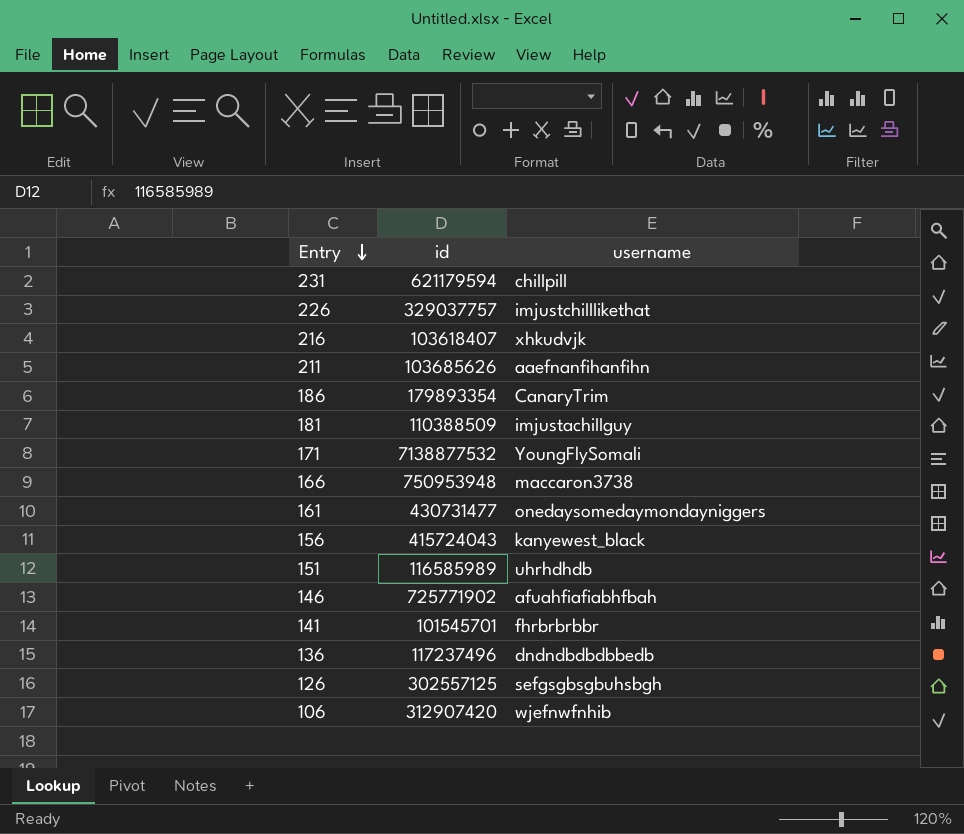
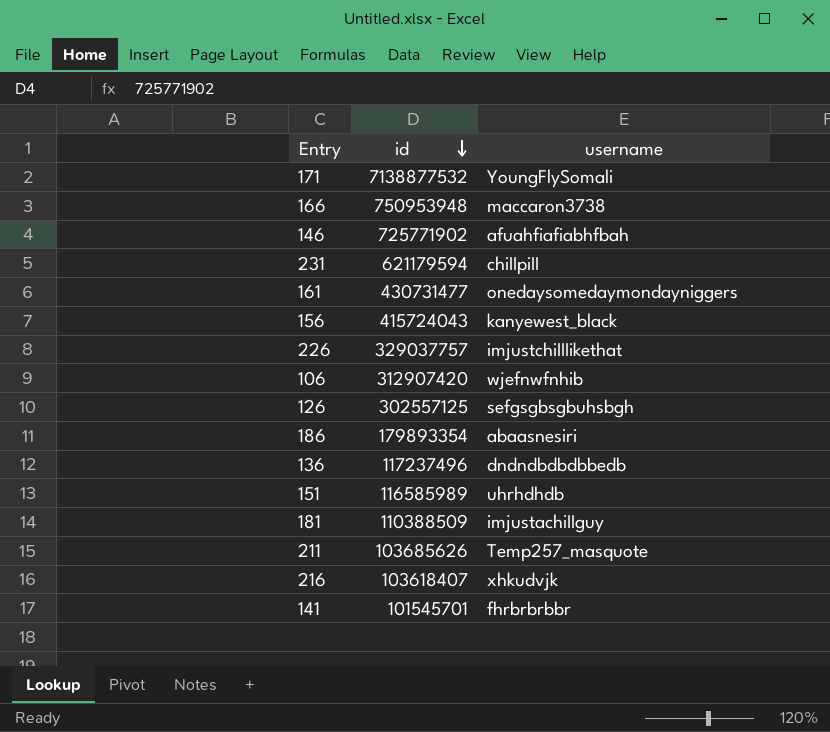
row order: Entry descending -> id descending
186 | username: CanaryTrim -> abaasnesiri
211 | username: aaefnanfihanfihn -> Temp257_masquote

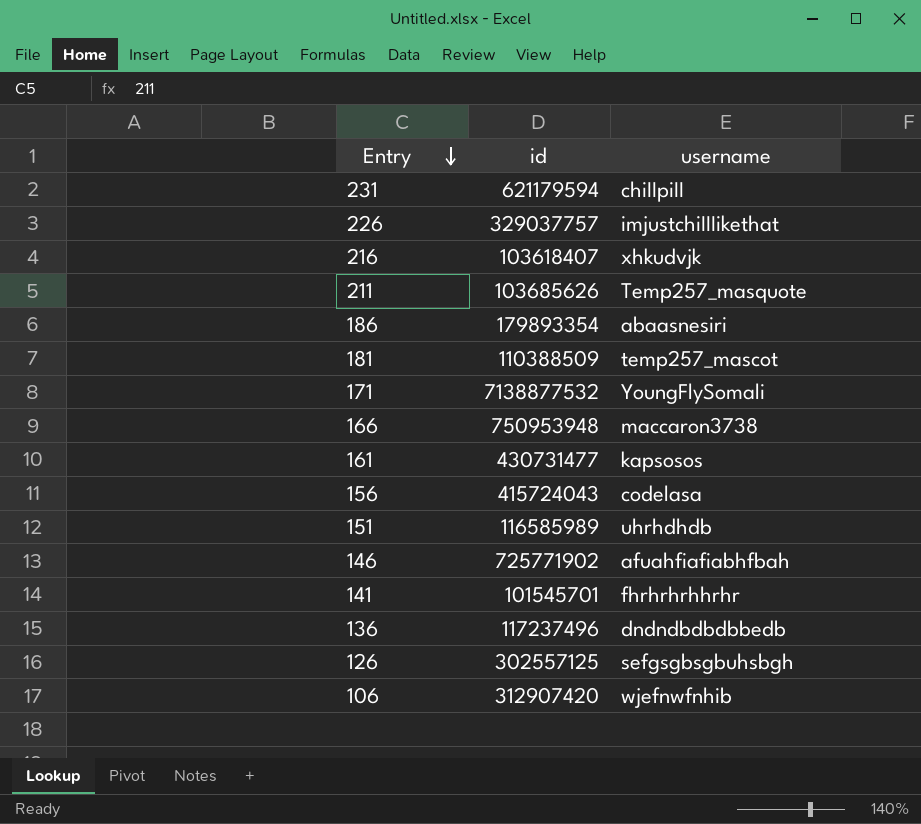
row order: id descending -> Entry descending
181 | username: imjustachiIIguy -> temp257_mascot
161 | username: onedaysomedaymondayniggers -> kapsosos
156 | username: kanyewest_black -> codelasa
141 | username: fhrbrbrbbr -> fhrhrhrhhrhr

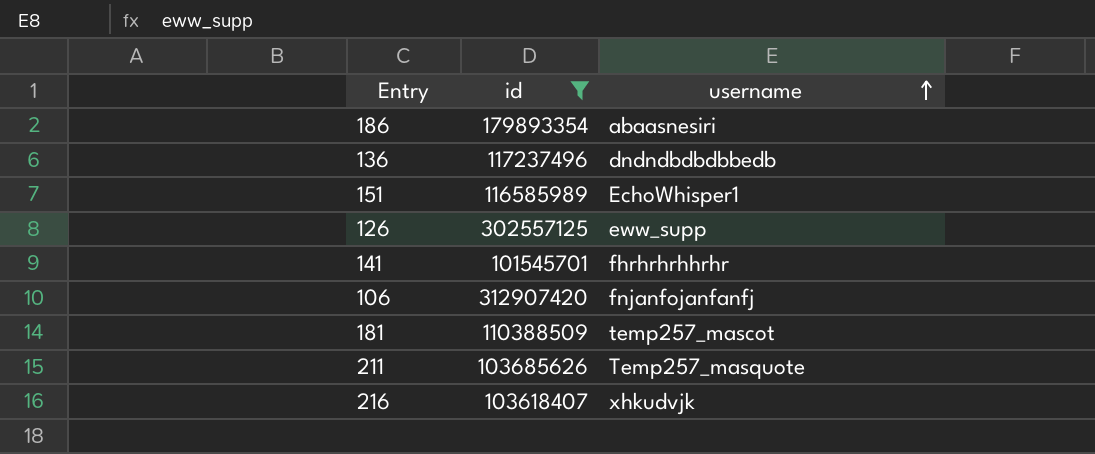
filter: none -> id <= 312907420
row order: Entry descending -> username ascending
151 | username: uhrhdhdb -> EchoWhisper1
126 | username: sefgsgbsgbuhsbgh -> eww_supp
106 | username: wjefnwfnhib -> fnjanfojanfanfj

